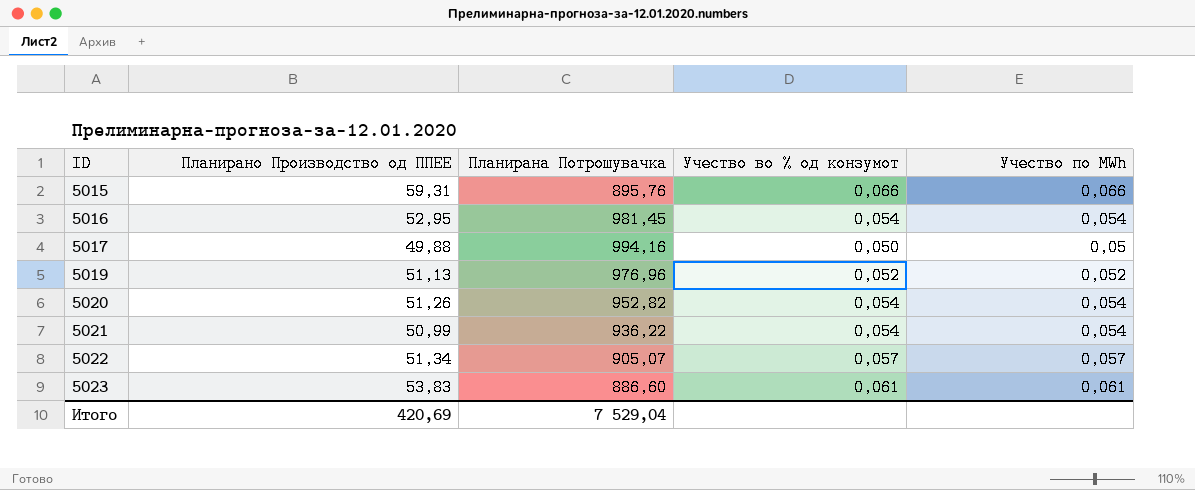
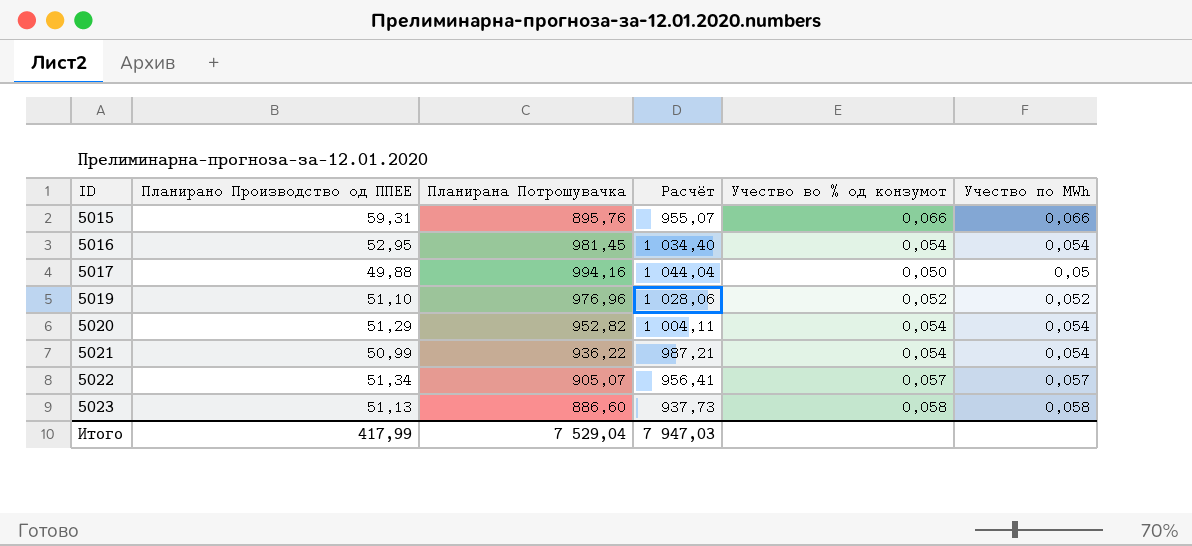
column Расчёт | formula: none -> [Планирано Производство од ППЕЕ] + [Планирана Потрошувачка]
5019 | Планирано Производство од ППЕЕ: 51,13 -> 51,10
5020 | Планирано Производство од ППЕЕ: 51,26 -> 51,29
5023 | Планирано Производство од ППЕЕ: 53,83 -> 51,13
5023 | Учество во % од конзумот: 0,061 -> 0,058
5023 | Учество по MWh: 0,061 -> 0,058
Итого | Планирано Производство од ППЕЕ: 420,69 -> 417,99

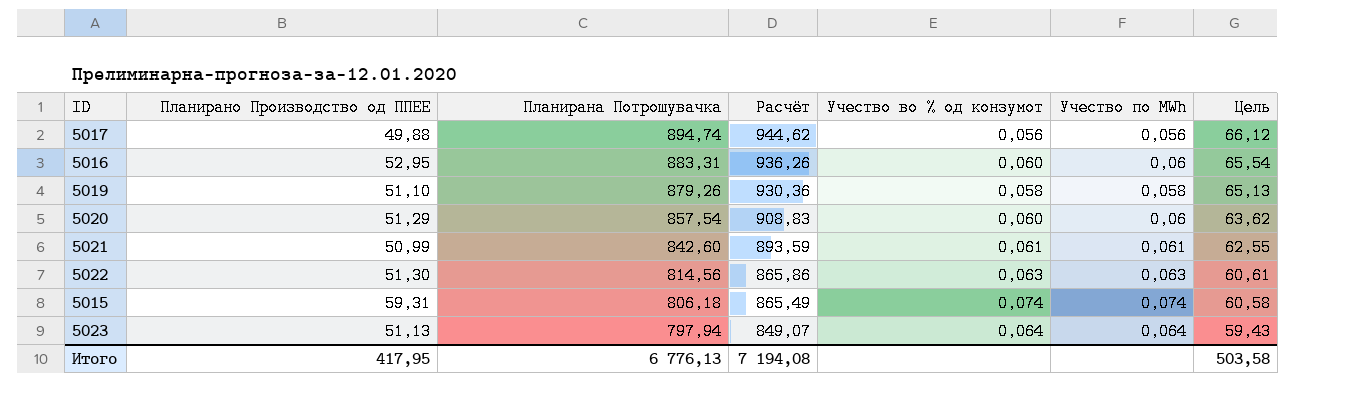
row order: ID ascending -> Планирана Потрошувачка descending
column Цель | formula: none -> [Расчёт] * 0,07
5017 | Планирана Потрошувачка: 994,16 -> 894,74
5017 | Расчёт: 1 044,04 -> 944,62
5017 | Учество во % од конзумот: 0,050 -> 0,056
5017 | Учество по MWh: 0,05 -> 0,056
5016 | Планирана Потрошувачка: 981,45 -> 883,31
5016 | Расчёт: 1 034,40 -> 936,26
5016 | Учество во % од конзумот: 0,054 -> 0,060
5016 | Учество по MWh: 0,054 -> 0,06
5019 | Планирана Потрошувачка: 976,96 -> 879,26
5019 | Расчёт: 1 028,06 -> 930,36
5019 | Учество во % од конзумот: 0,052 -> 0,058
5019 | Учество по MWh: 0,052 -> 0,058
5020 | Планирана Потрошувачка: 952,82 -> 857,54
5020 | Расчёт: 1 004,11 -> 908,83
5020 | Учество во % од конзумот: 0,054 -> 0,060
5020 | Учество по MWh: 0,054 -> 0,06
5021 | Планирана Потрошувачка: 936,22 -> 842,60
5021 | Расчёт: 987,21 -> 893,59
5021 | Учество во % од конзумот: 0,054 -> 0,061
5021 | Учество по MWh: 0,054 -> 0,061
5022 | Планирано Производство од ППЕЕ: 51,34 -> 51,30
5022 | Планирана Потрошувачка: 905,07 -> 814,56
5022 | Расчёт: 956,41 -> 865,86
5022 | Учество во % од конзумот: 0,057 -> 0,063
5022 | Учество по MWh: 0,057 -> 0,063
5015 | Планирана Потрошувачка: 895,76 -> 806,18
5015 | Расчёт: 955,07 -> 865,49
5015 | Учество во % од конзумот: 0,066 -> 0,074
5015 | Учество по MWh: 0,066 -> 0,074
5023 | Планирана Потрошувачка: 886,60 -> 797,94
5023 | Расчёт: 937,73 -> 849,07
5023 | Учество во % од конзумот: 0,058 -> 0,064
5023 | Учество по MWh: 0,058 -> 0,064
Итого | Планирано Производство од ППЕЕ: 417,99 -> 417,95
Итого | Планирана Потрошувачка: 7 529,04 -> 6 776,13
Итого | Расчёт: 7 947,03 -> 7 194,08

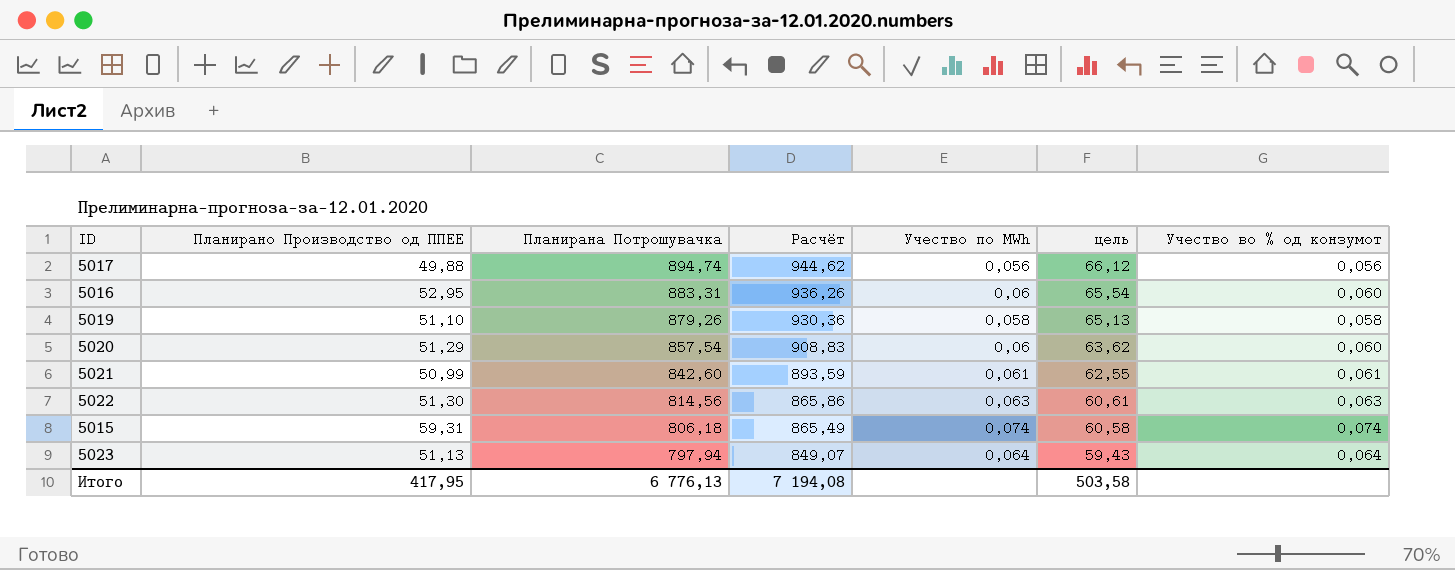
column name: Цель -> цель
column Учество во % од конзумот | position: 5 -> 7

